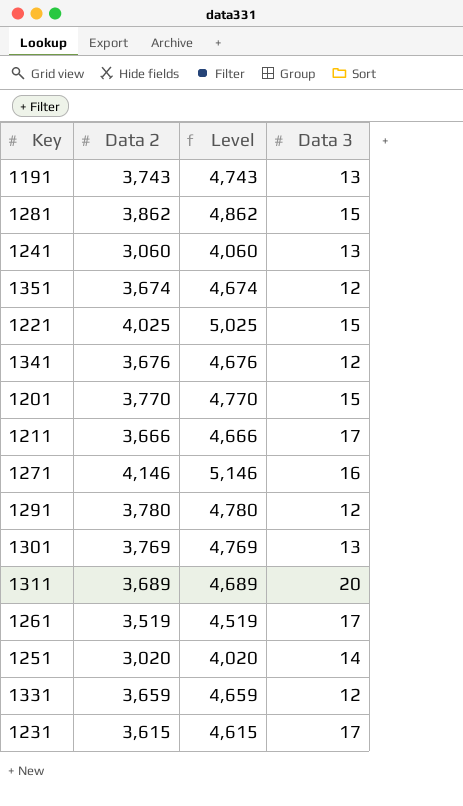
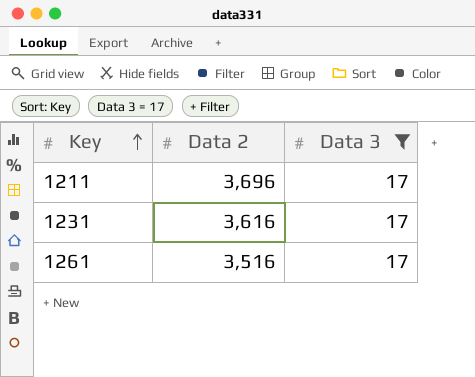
filter: none -> Data 3 = 17
row order: none -> Key ascending
column Level | formula: [Data 2] + 1000 -> none
1211 | Data 2: 3,666 -> 3,696
1231 | Data 2: 3,615 -> 3,616
1261 | Data 2: 3,519 -> 3,516

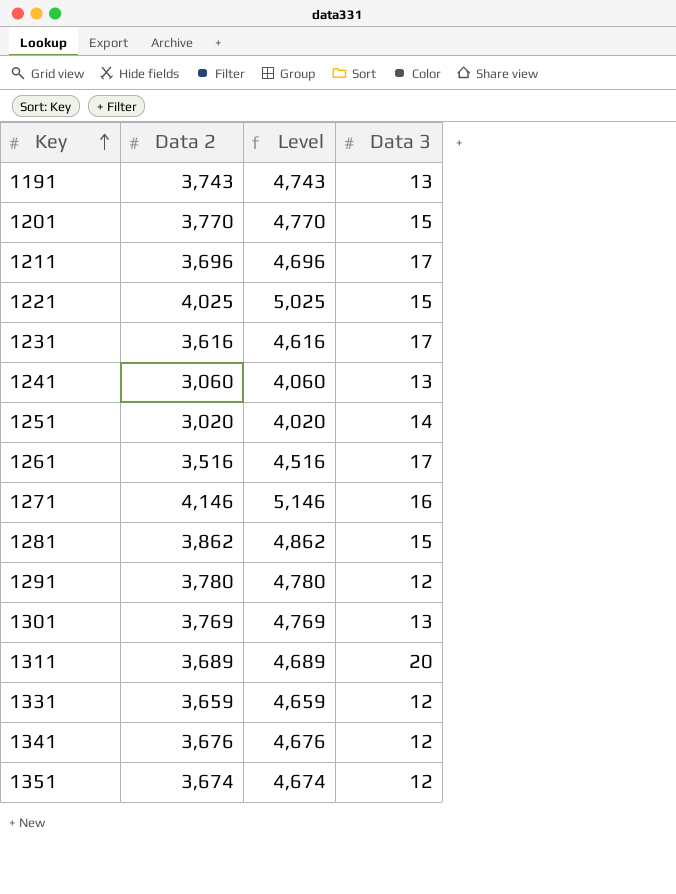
filter: Data 3 = 17 -> none
column Level | formula: none -> [Data 2] + 1000

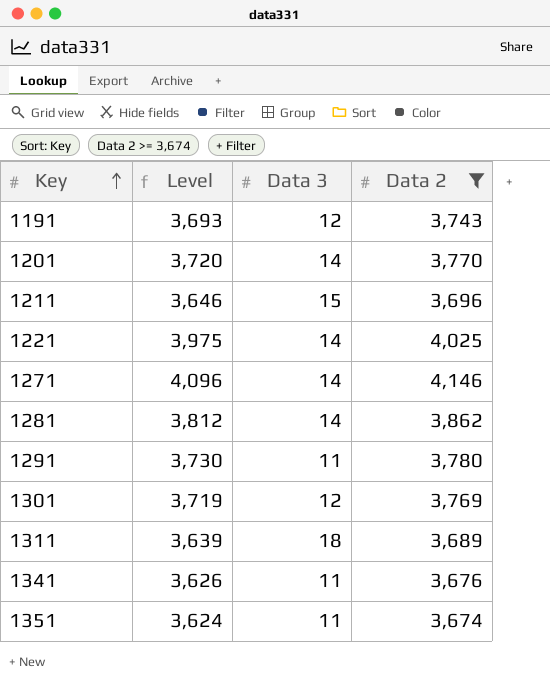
filter: none -> Data 2 >= 3,674
column Level | formula: [Data 2] + 1000 -> [Data 2] - 50
column Data 2 | position: 2 -> 4
1191 | Data 3: 13 -> 12
1201 | Data 3: 15 -> 14
1211 | Data 3: 17 -> 15
1221 | Data 3: 15 -> 14
1271 | Data 3: 16 -> 14
1281 | Data 3: 15 -> 14
1291 | Data 3: 12 -> 11
1301 | Data 3: 13 -> 12
1311 | Data 3: 20 -> 18
1341 | Data 3: 12 -> 11
1351 | Data 3: 12 -> 11

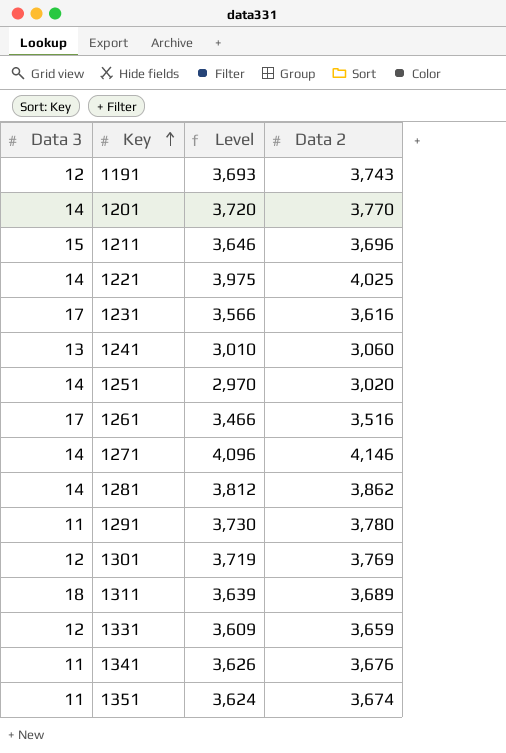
filter: Data 2 >= 3,674 -> none
column Data 3 | position: 3 -> 1

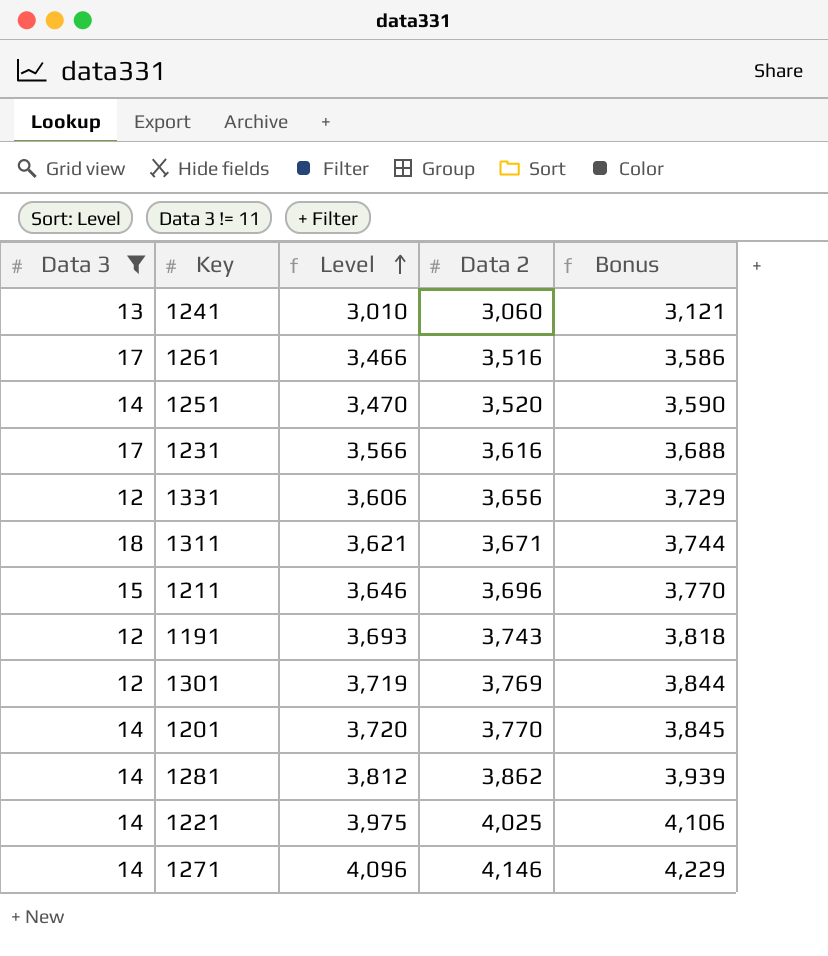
filter: none -> Data 3 != 11
row order: Key ascending -> Level ascending
column Bonus | formula: none -> [Data 2] * 1.02
1251 | Level: 2,970 -> 3,470
1251 | Data 2: 3,020 -> 3,520
1331 | Level: 3,609 -> 3,606
1331 | Data 2: 3,659 -> 3,656
1311 | Level: 3,639 -> 3,621
1311 | Data 2: 3,689 -> 3,671

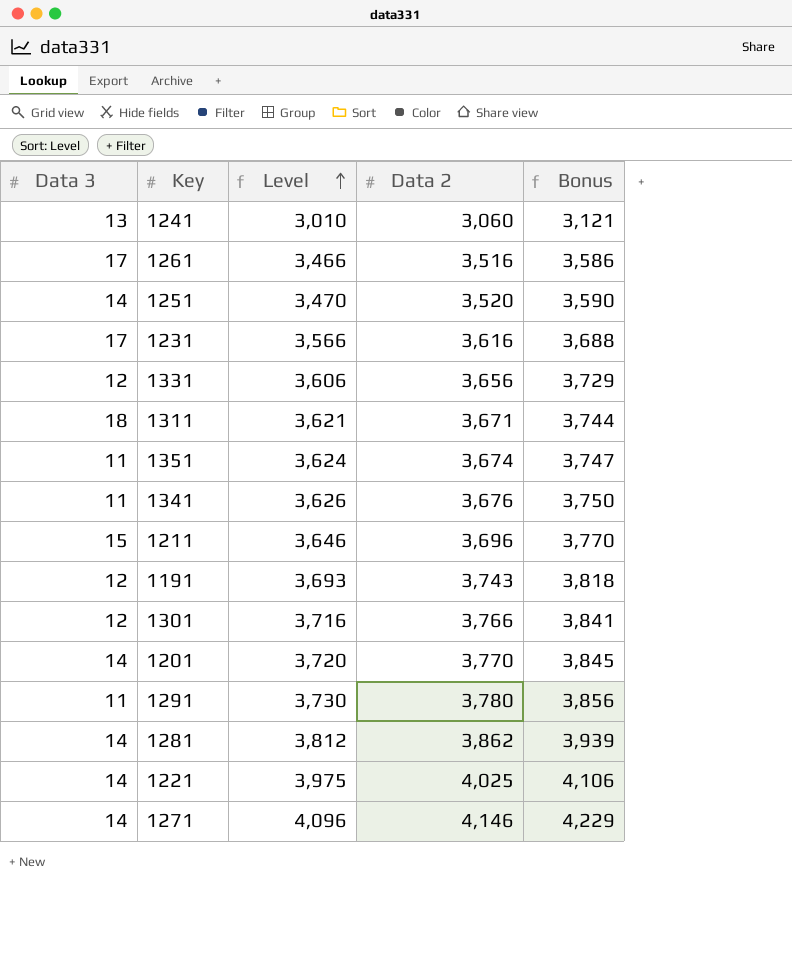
filter: Data 3 != 11 -> none
1301 | Level: 3,719 -> 3,716
1301 | Data 2: 3,769 -> 3,766
1301 | Bonus: 3,844 -> 3,841

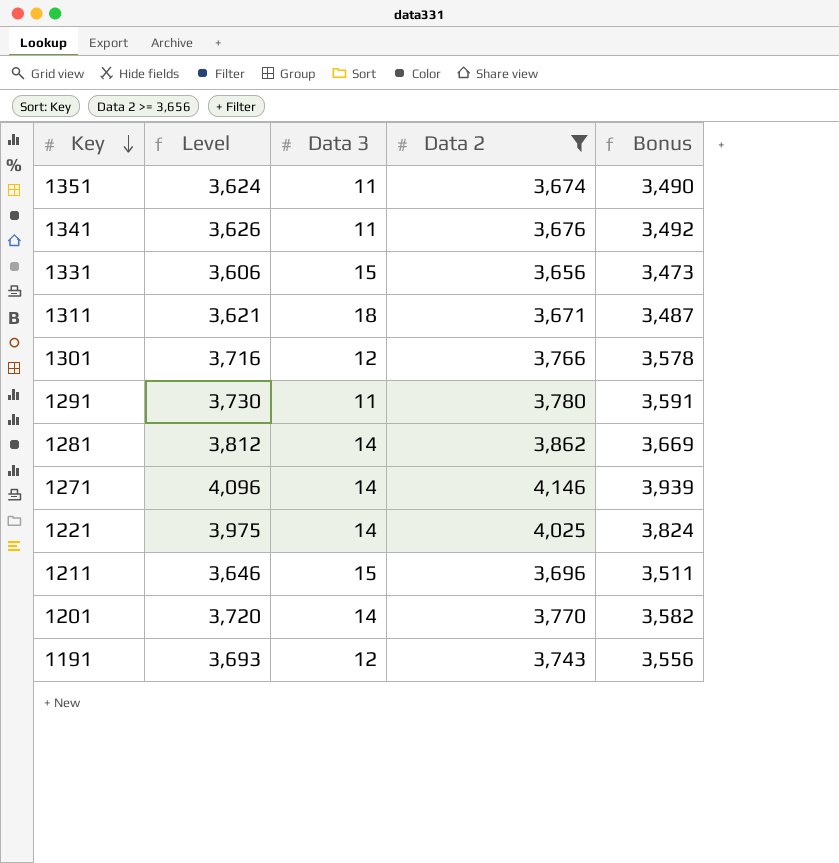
filter: none -> Data 2 >= 3,656
row order: Level ascending -> Key descending
column Data 3 | position: 1 -> 3
column Bonus | formula: [Data 2] * 1.02 -> [Data 2] * 0.95
1331 | Data 3: 12 -> 15

